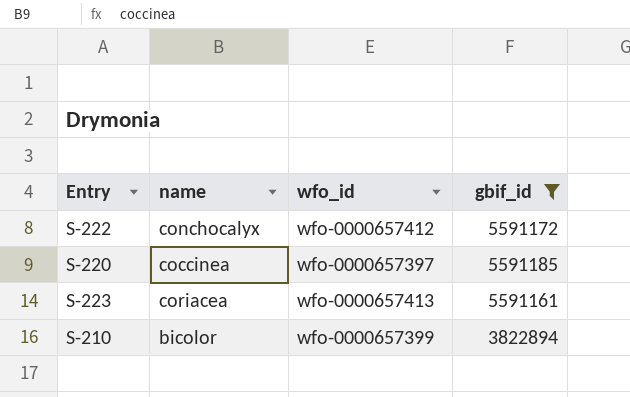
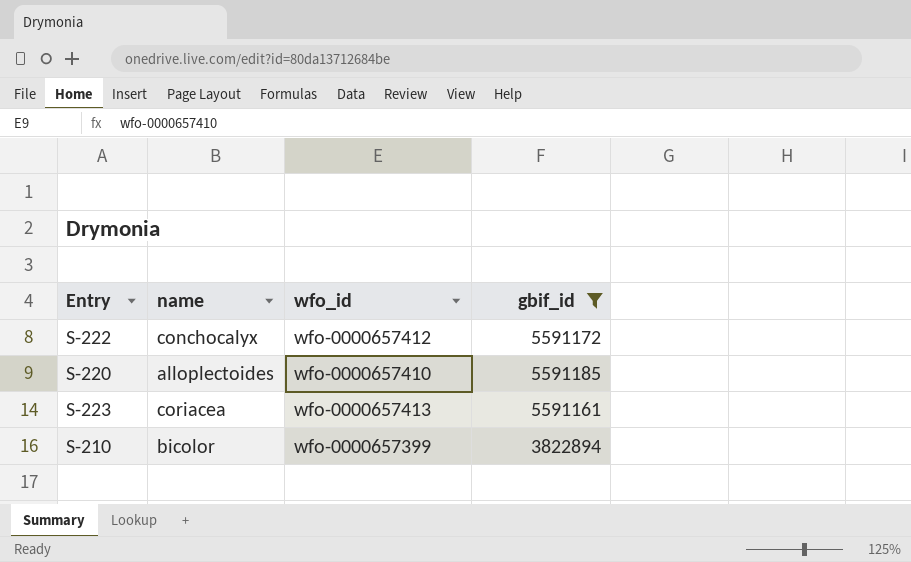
S-220 | name: coccinea -> alloplectoides
S-220 | wfo_id: wfo-0000657397 -> wfo-0000657410

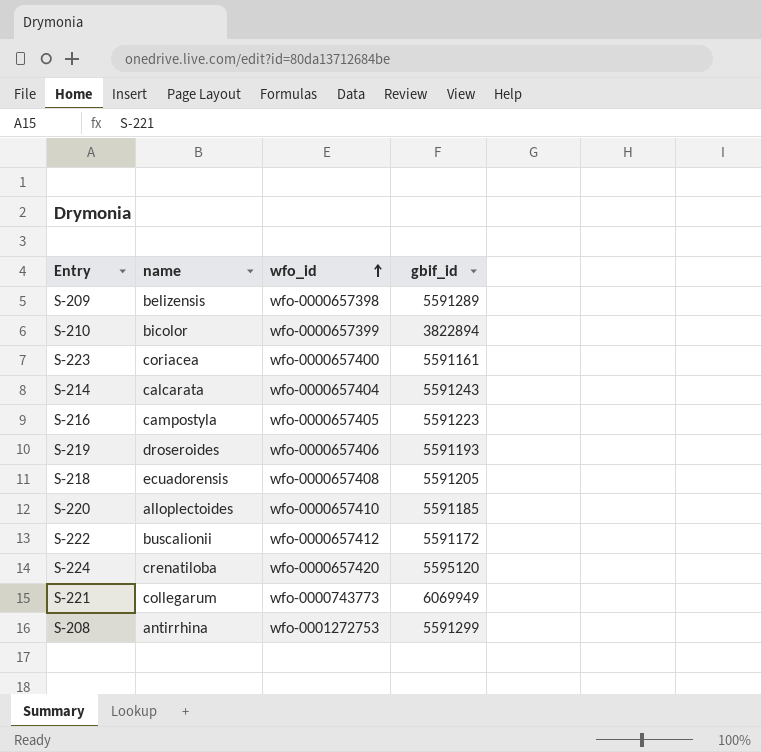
filter: gbif_id <= 5591185 -> none
row order: none -> wfo_id ascending
S-223 | wfo_id: wfo-0000657413 -> wfo-0000657400
S-222 | name: conchocalyx -> buscalionii

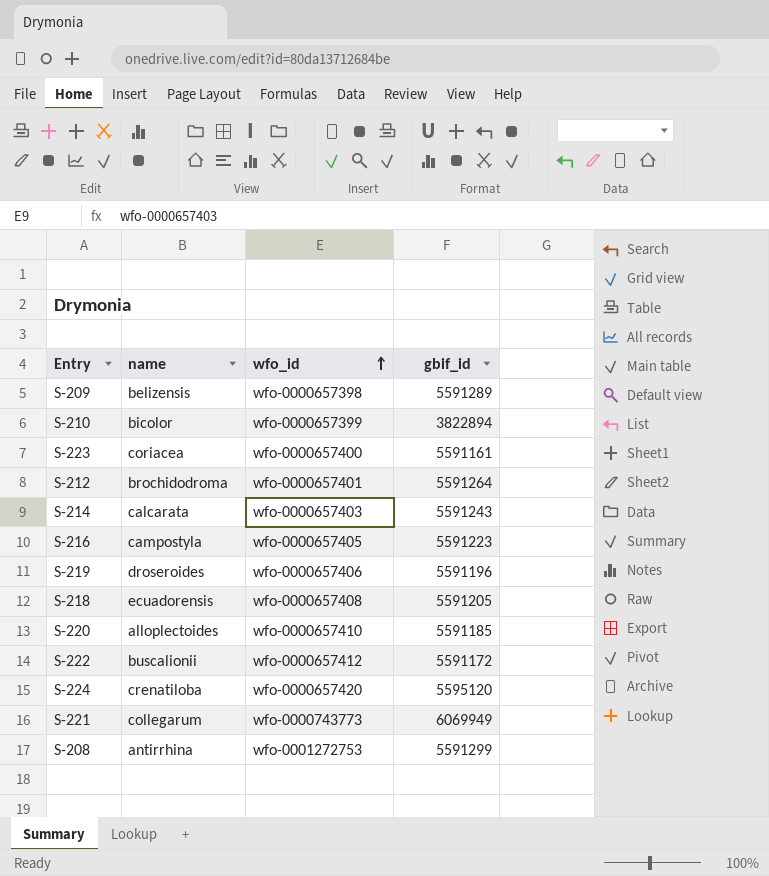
row S-212: none -> brochidodroma | wfo-0000657401 | 5591264
S-214 | wfo_id: wfo-0000657404 -> wfo-0000657403
S-219 | gbif_id: 5591193 -> 5591196

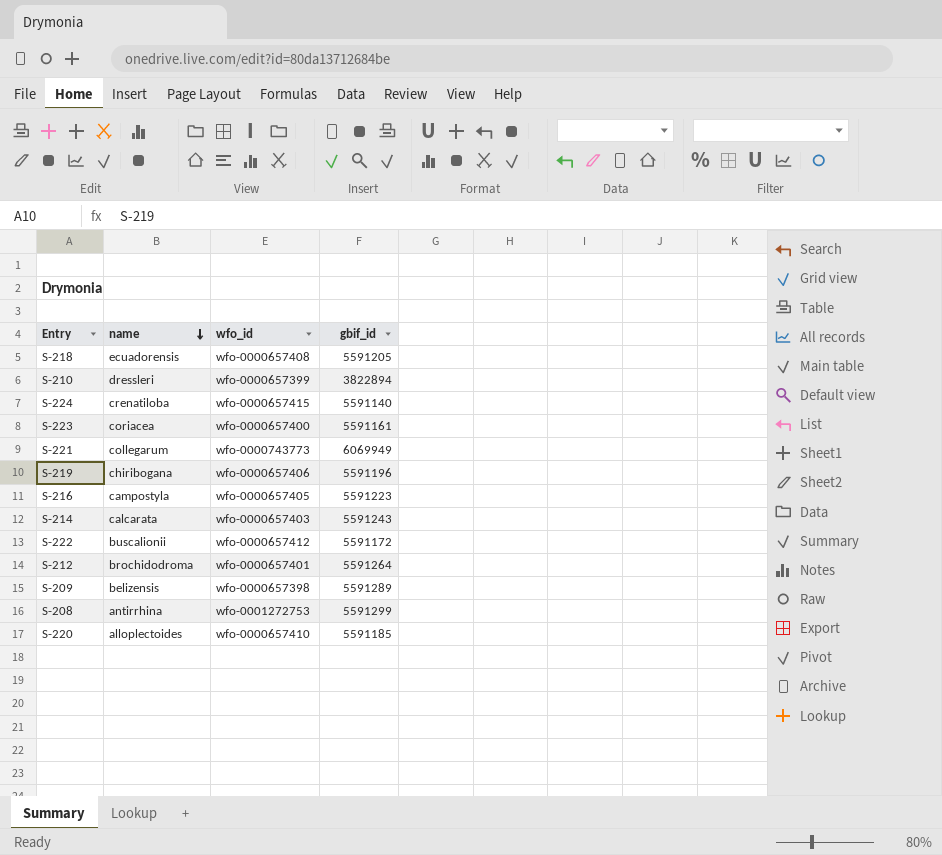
row order: wfo_id ascending -> name descending
S-210 | name: bicolor -> dressleri
S-224 | wfo_id: wfo-0000657420 -> wfo-0000657415
S-224 | gbif_id: 5595120 -> 5591140
S-219 | name: droseroides -> chiribogana

